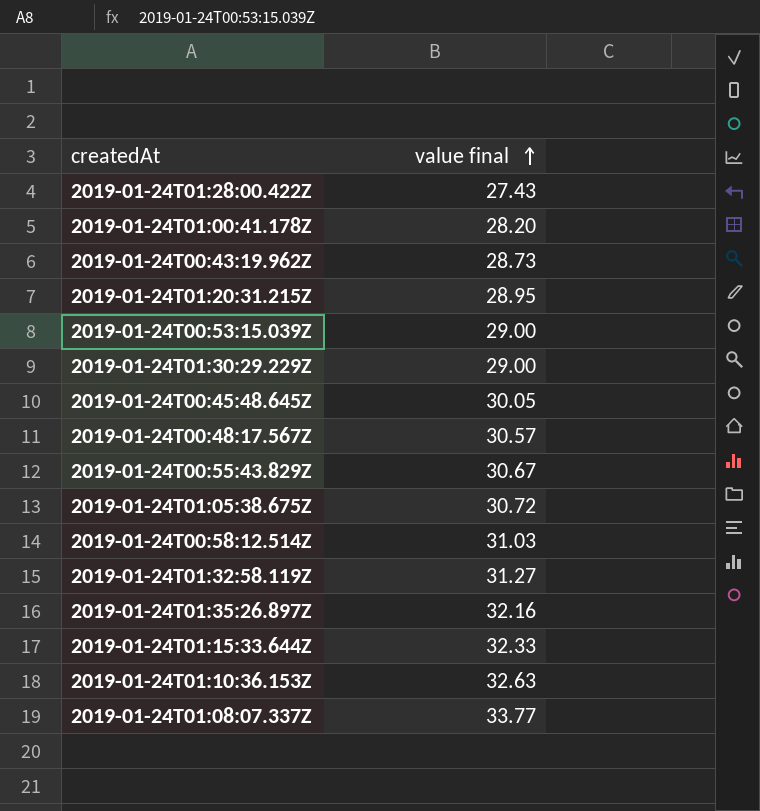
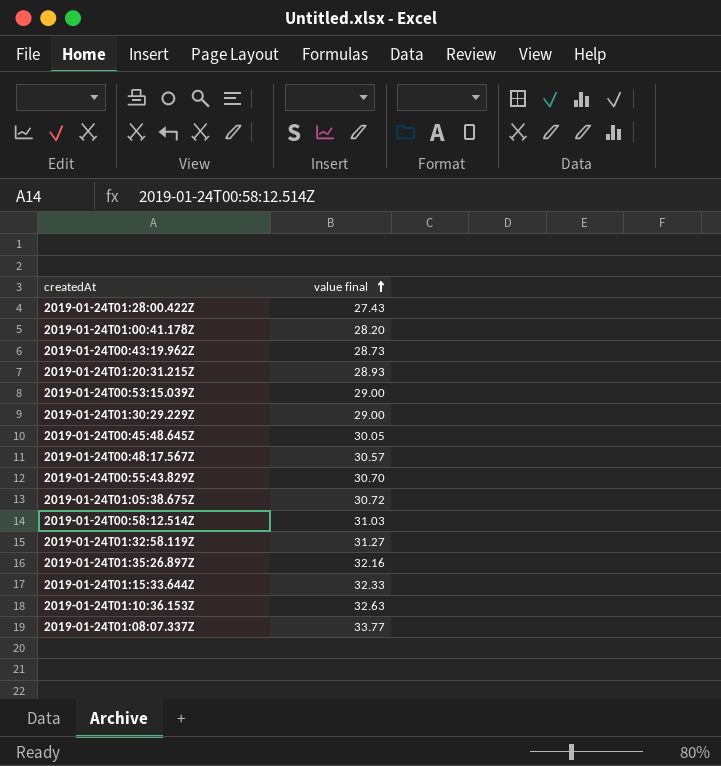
2019-01-24T01:20:31.215Z | value final: 28.95 -> 28.93
2019-01-24T00:55:43.829Z | value final: 30.67 -> 30.70

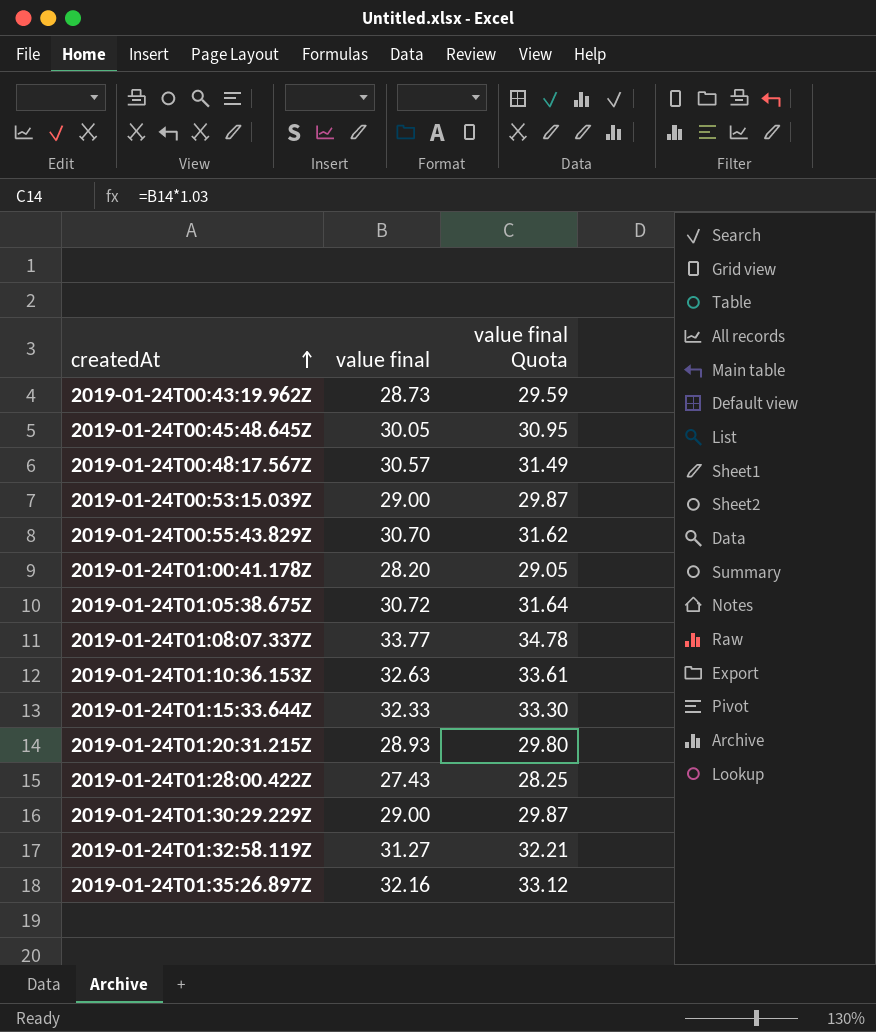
row order: value final ascending -> createdAt ascending
column value final Quota | formula: none -> [value final] * 1.03
row 2019-01-24T00:58:12.514Z: 31.03 -> none

